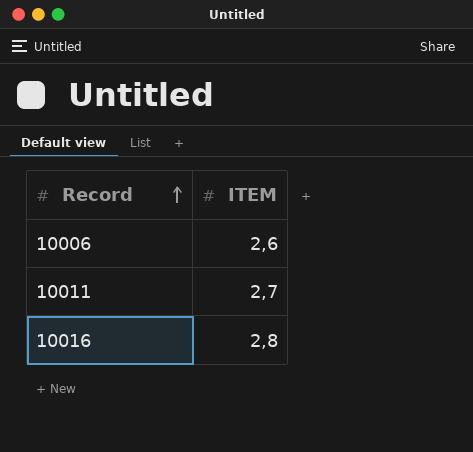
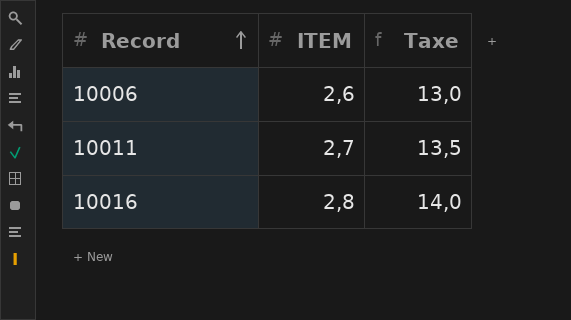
column Taxe | formula: none -> [ITEM] * 5

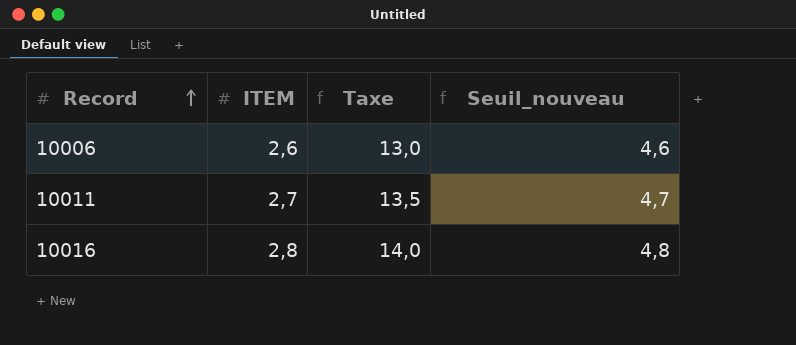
column Seuil_nouveau | formula: none -> [ITEM] + 2

